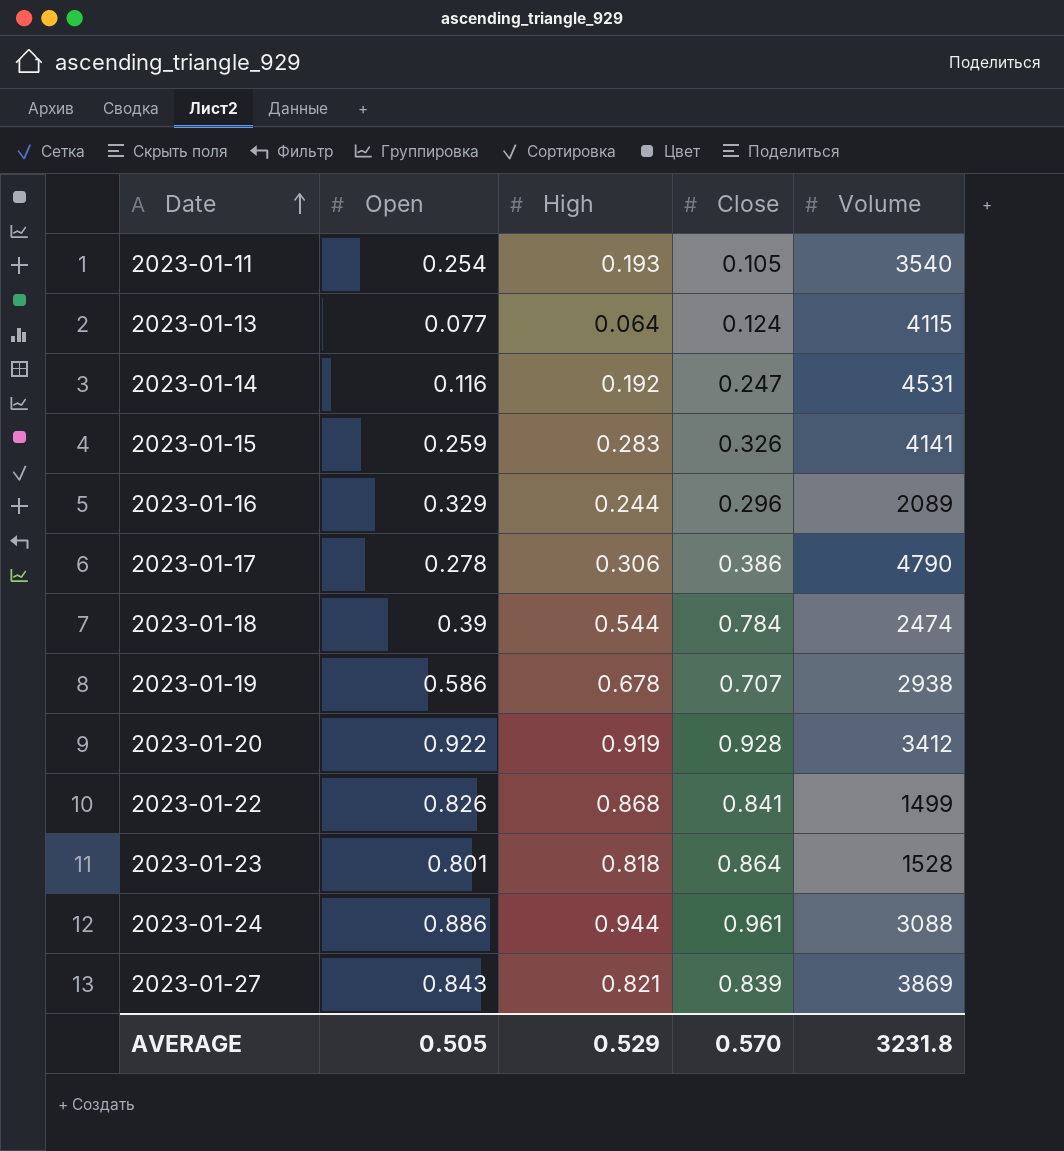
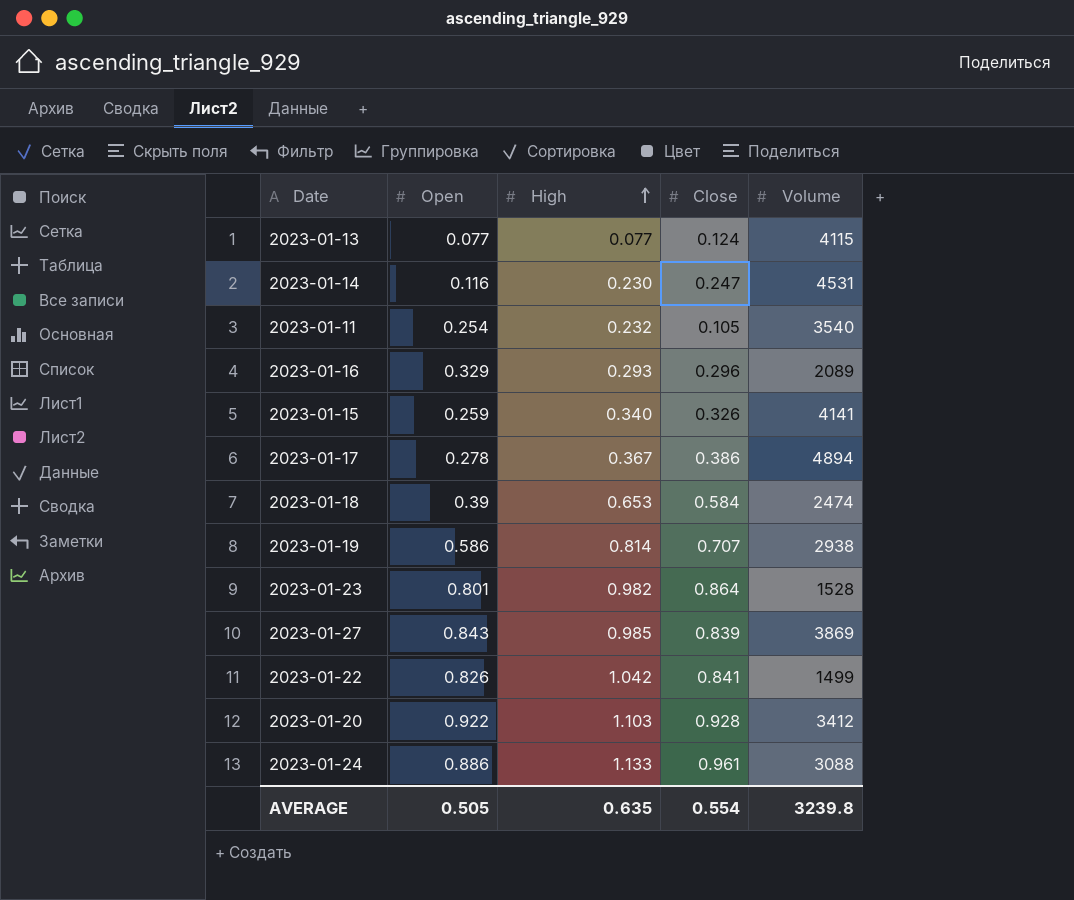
row order: Date ascending -> High ascending
2023-01-13 | High: 0.064 -> 0.077
2023-01-14 | High: 0.192 -> 0.230
2023-01-11 | High: 0.193 -> 0.232
2023-01-16 | High: 0.244 -> 0.293
2023-01-15 | High: 0.283 -> 0.340
2023-01-17 | High: 0.306 -> 0.367
2023-01-17 | Volume: 4790 -> 4894
2023-01-18 | High: 0.544 -> 0.653
2023-01-18 | Close: 0.784 -> 0.584
2023-01-19 | High: 0.678 -> 0.814
2023-01-23 | High: 0.818 -> 0.982
2023-01-27 | High: 0.821 -> 0.985
2023-01-22 | High: 0.868 -> 1.042
2023-01-20 | High: 0.919 -> 1.103
2023-01-24 | High: 0.944 -> 1.133
AVERAGE | High: 0.529 -> 0.635
AVERAGE | Close: 0.570 -> 0.554
AVERAGE | Volume: 3231.8 -> 3239.8

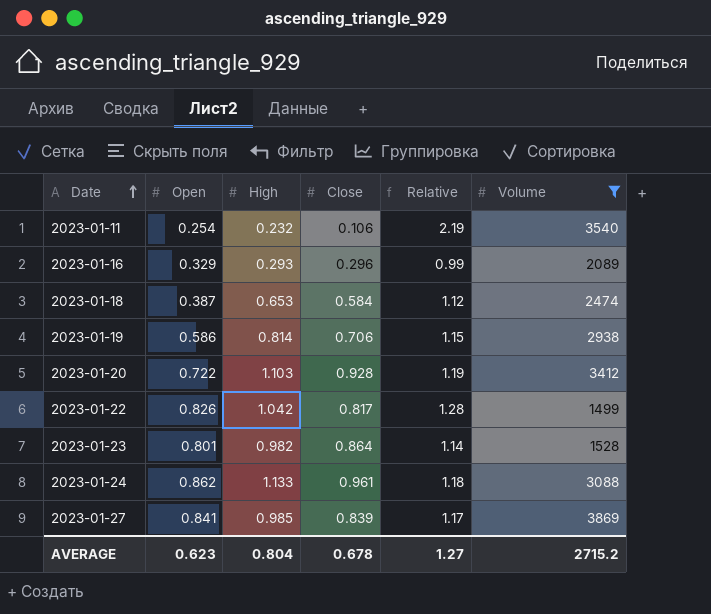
filter: none -> Volume <= 3869
row order: High ascending -> Date ascending
column Relative | formula: none -> [High] / [Close]
2023-01-11 | Close: 0.105 -> 0.106
2023-01-18 | Open: 0.39 -> 0.387
2023-01-19 | Close: 0.707 -> 0.706
2023-01-20 | Open: 0.922 -> 0.722
2023-01-22 | Close: 0.841 -> 0.817
2023-01-24 | Open: 0.886 -> 0.862
2023-01-27 | Open: 0.843 -> 0.841
AVERAGE | Open: 0.505 -> 0.623
AVERAGE | High: 0.635 -> 0.804
AVERAGE | Close: 0.554 -> 0.678
AVERAGE | Volume: 3239.8 -> 2715.2

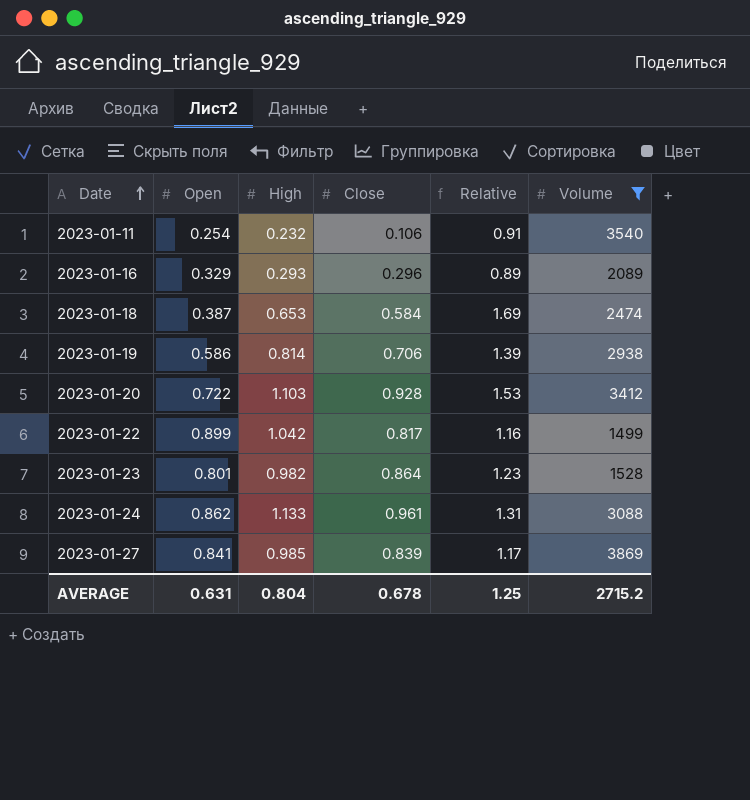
column Relative | formula: [High] / [Close] -> [High] / [Open]
2023-01-22 | Open: 0.826 -> 0.899
AVERAGE | Open: 0.623 -> 0.631
AVERAGE | Relative: 1.27 -> 1.25

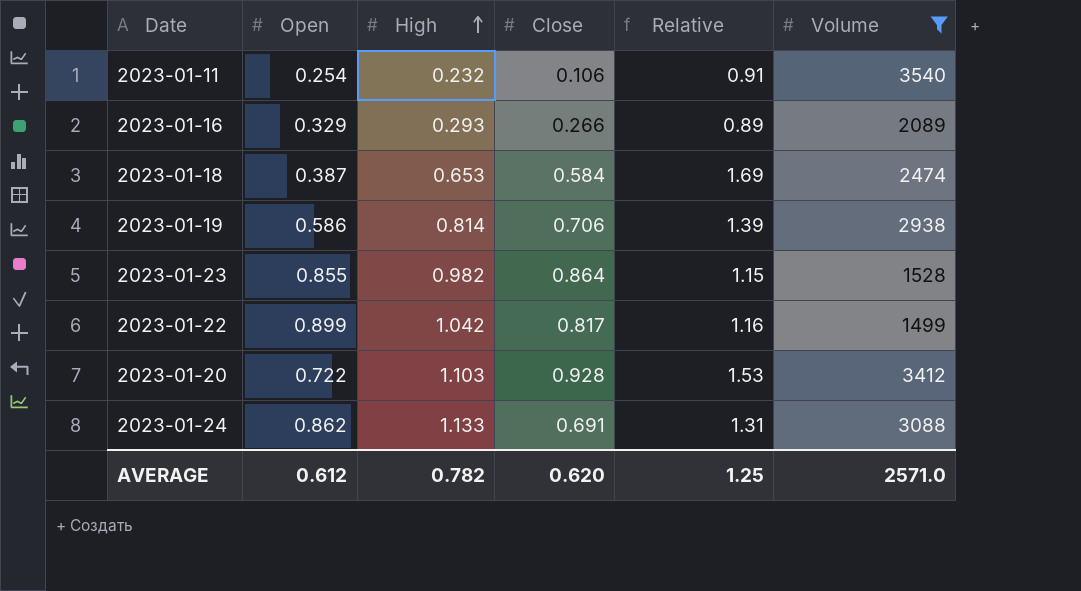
row order: Date ascending -> High ascending
row 2023-01-27: 0.841 | 0.985 | 0.839 | 1.17 | 3869 -> none
2023-01-16 | Close: 0.296 -> 0.266
2023-01-23 | Open: 0.801 -> 0.855
2023-01-23 | Relative: 1.23 -> 1.15
2023-01-24 | Close: 0.961 -> 0.691
AVERAGE | Open: 0.631 -> 0.612
AVERAGE | High: 0.804 -> 0.782
AVERAGE | Close: 0.678 -> 0.620
AVERAGE | Volume: 2715.2 -> 2571.0

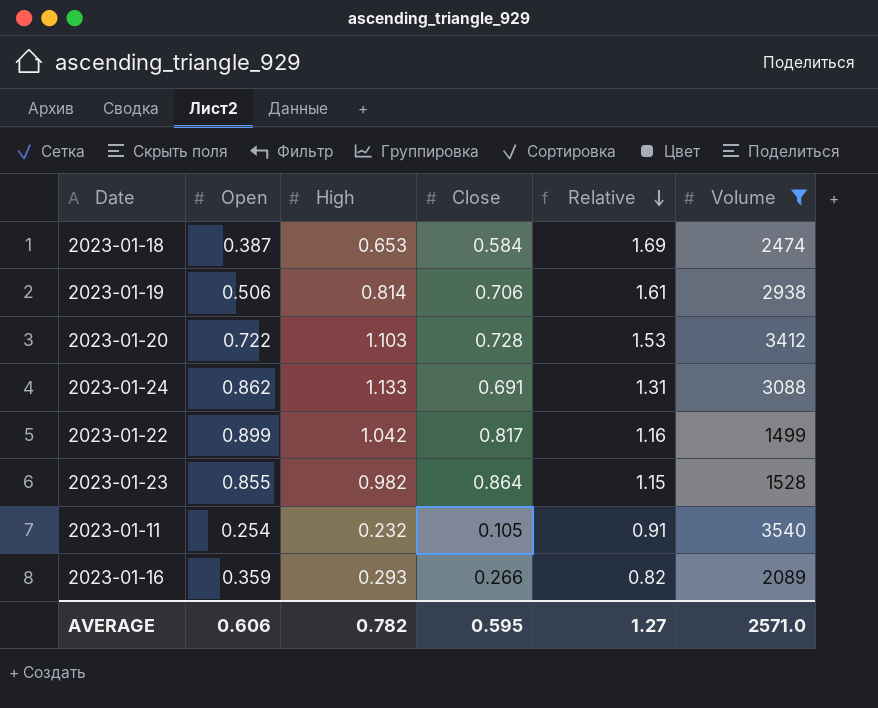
row order: High ascending -> Relative descending
2023-01-19 | Open: 0.586 -> 0.506
2023-01-19 | Relative: 1.39 -> 1.61
2023-01-20 | Close: 0.928 -> 0.728
2023-01-11 | Close: 0.106 -> 0.105
2023-01-16 | Open: 0.329 -> 0.359
2023-01-16 | Relative: 0.89 -> 0.82
AVERAGE | Open: 0.612 -> 0.606
AVERAGE | Close: 0.620 -> 0.595
AVERAGE | Relative: 1.25 -> 1.27

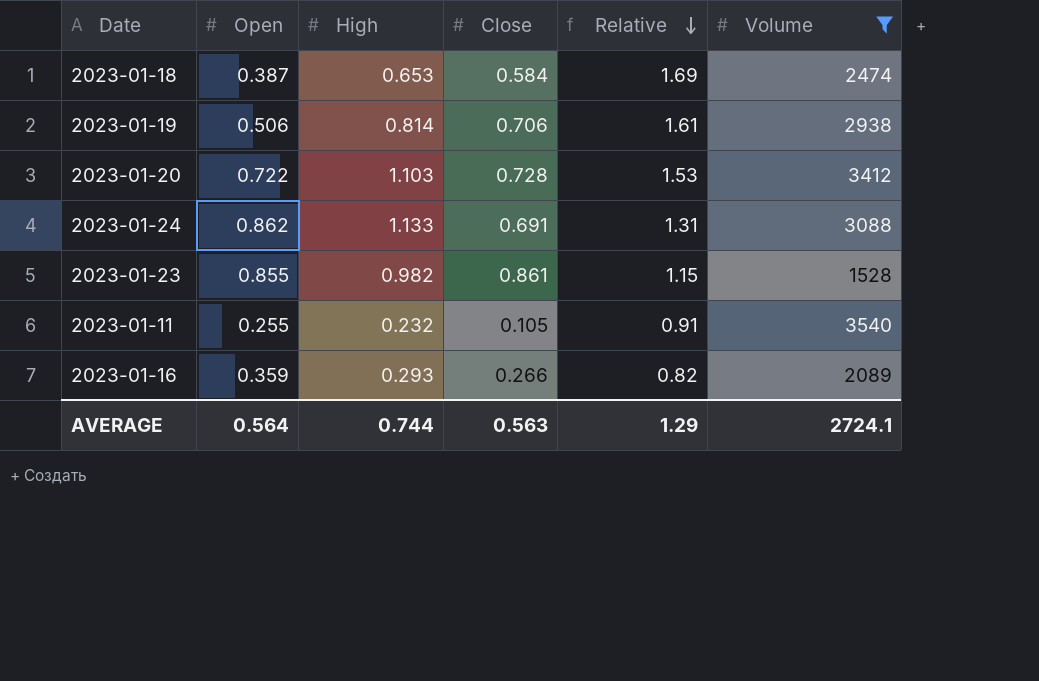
row 2023-01-22: 0.899 | 1.042 | 0.817 | 1.16 | 1499 -> none
2023-01-23 | Close: 0.864 -> 0.861
2023-01-11 | Open: 0.254 -> 0.255
AVERAGE | Open: 0.606 -> 0.564
AVERAGE | High: 0.782 -> 0.744
AVERAGE | Close: 0.595 -> 0.563
AVERAGE | Relative: 1.27 -> 1.29
AVERAGE | Volume: 2571.0 -> 2724.1

